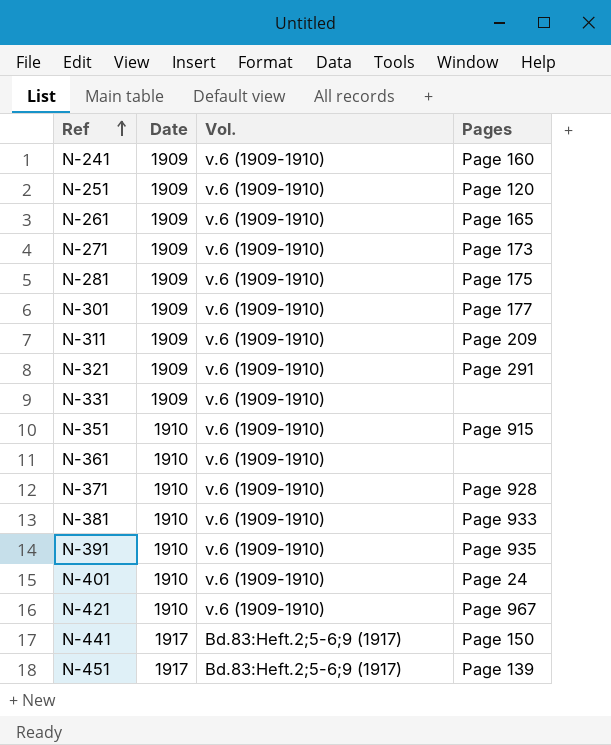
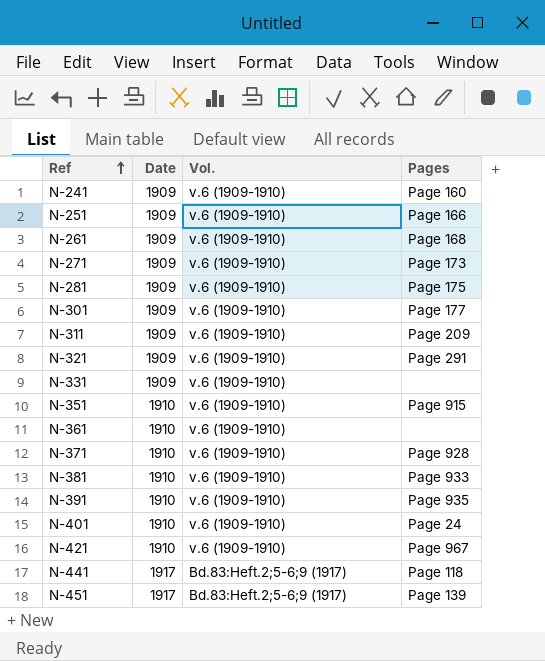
N-251 | Pages: Page 120 -> Page 166
N-261 | Pages: Page 165 -> Page 168
N-441 | Pages: Page 150 -> Page 118

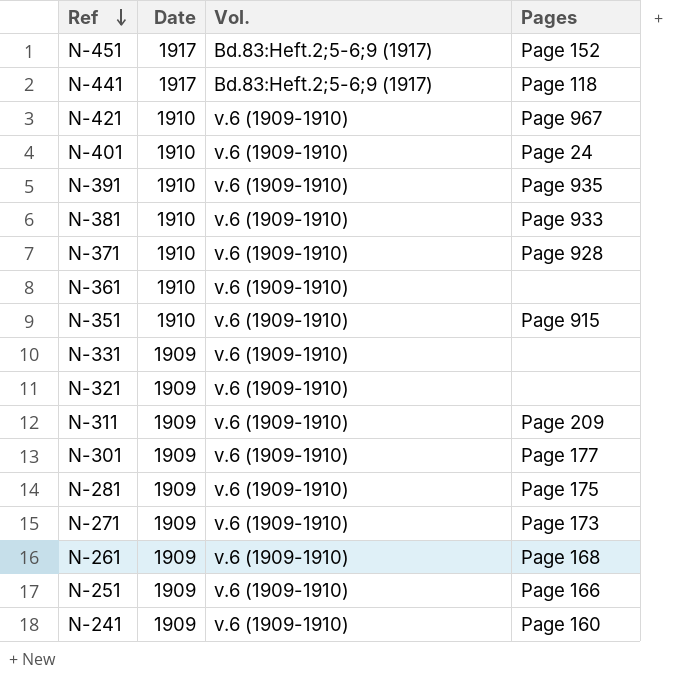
row order: Ref ascending -> Ref descending
N-451 | Pages: Page 139 -> Page 152
N-321 | Pages: Page 291 -> none

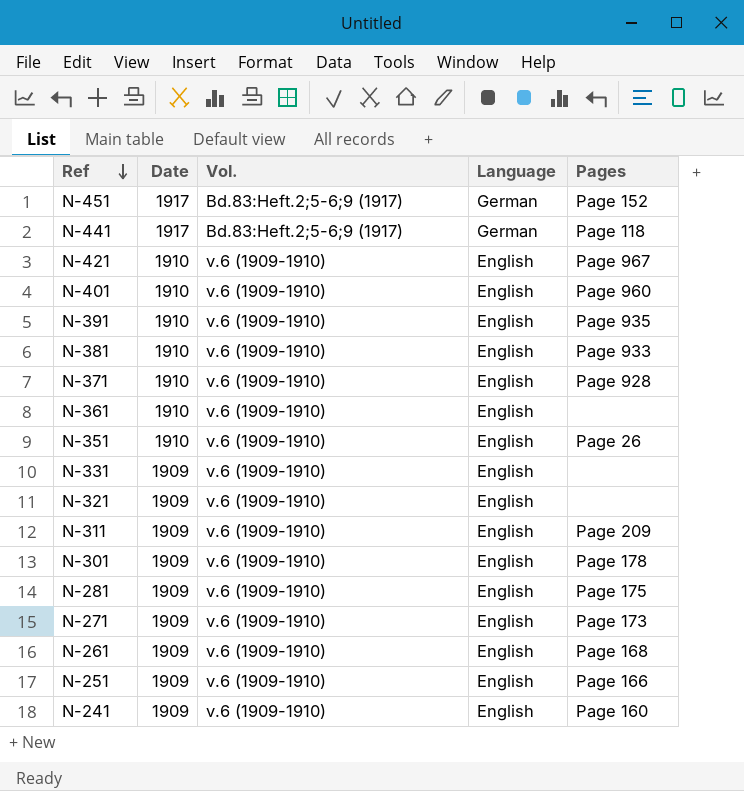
column Language | position: none -> 4
N-401 | Pages: Page 24 -> Page 960
N-351 | Pages: Page 915 -> Page 26
N-301 | Pages: Page 177 -> Page 178

